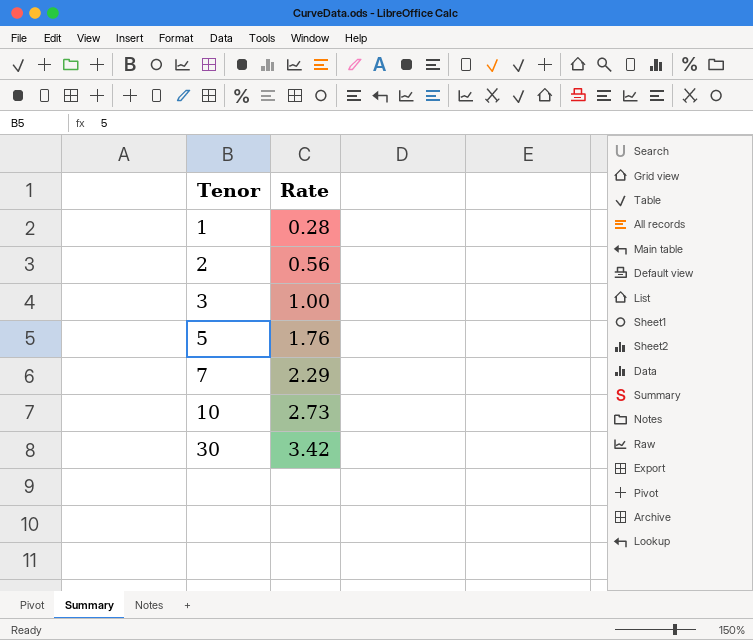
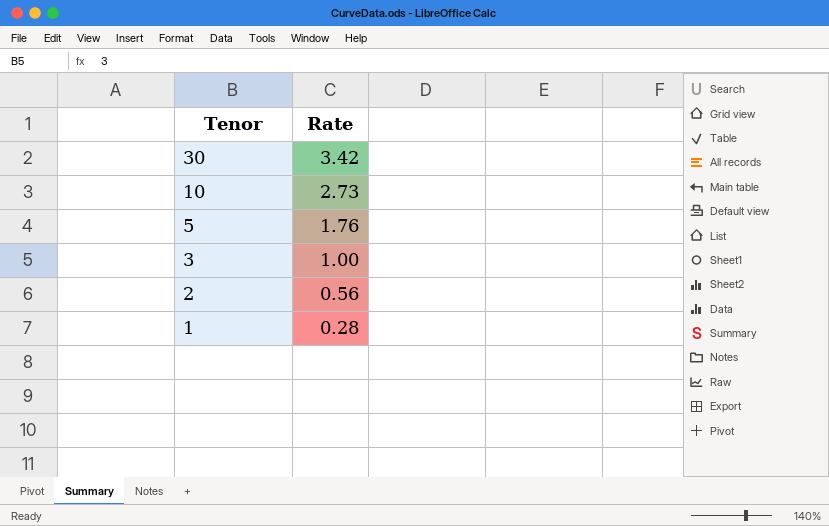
row order: Tenor ascending -> Tenor descending
row 7: 2.29 -> none

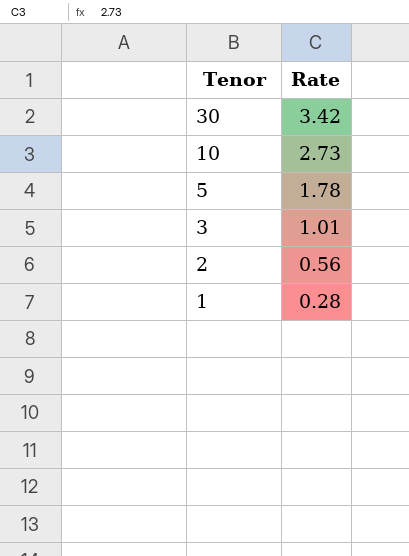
5 | Rate: 1.76 -> 1.78
3 | Rate: 1.00 -> 1.01

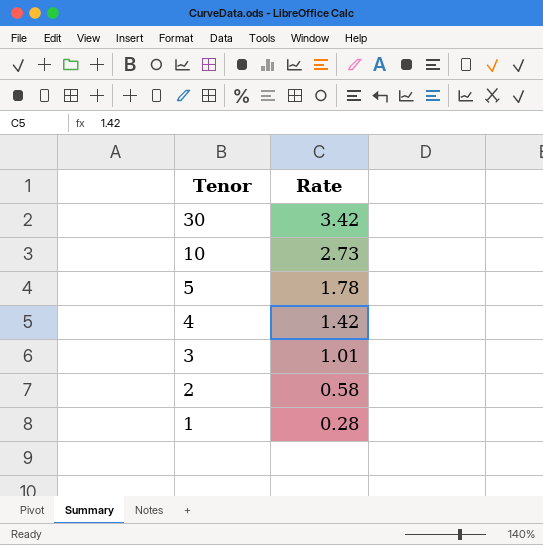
row 4: none -> 1.42
2 | Rate: 0.56 -> 0.58

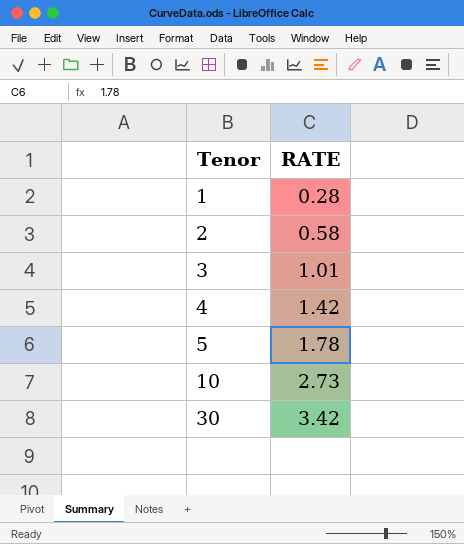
row order: Tenor descending -> Tenor ascending
column name: Rate -> RATE

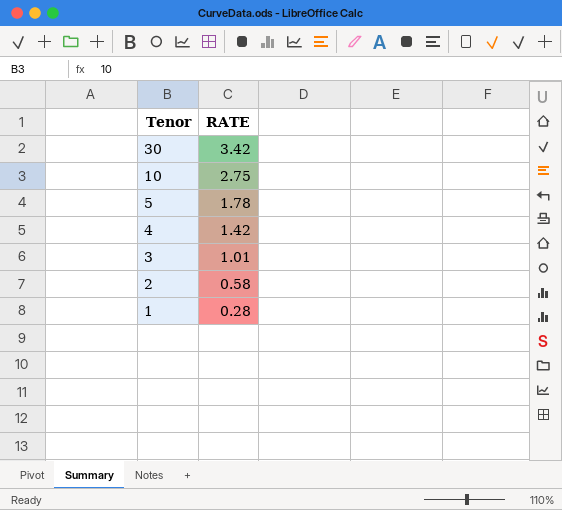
row order: Tenor ascending -> Tenor descending
10 | RATE: 2.73 -> 2.75

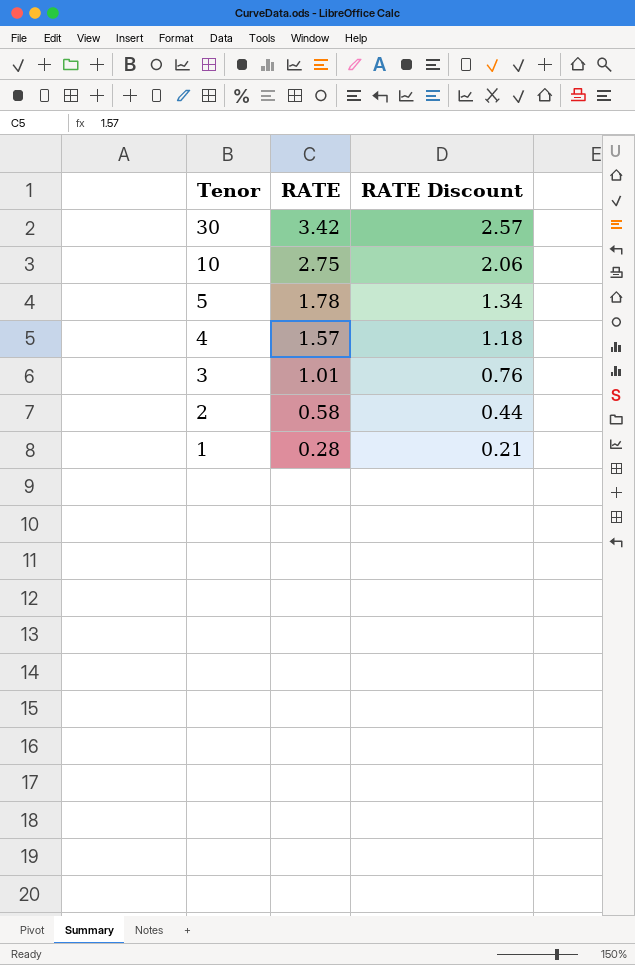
column RATE Discount | formula: none -> [RATE] * 0.75
4 | RATE: 1.42 -> 1.57

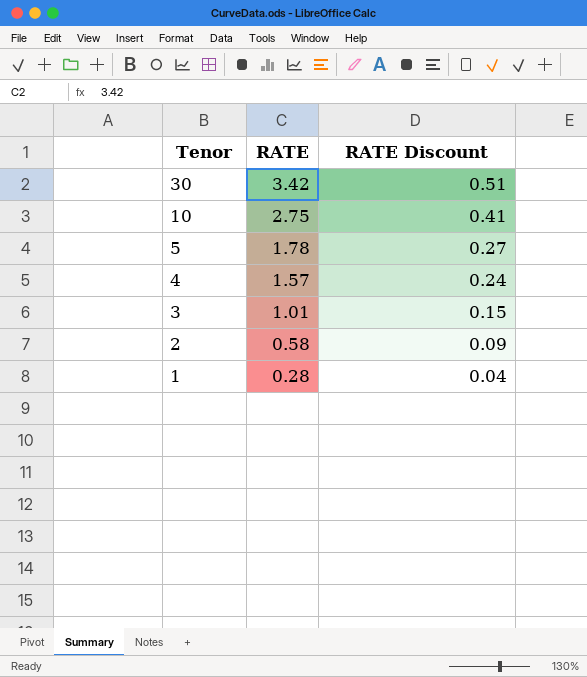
column RATE Discount | formula: [RATE] * 0.75 -> [RATE] * 0.15

